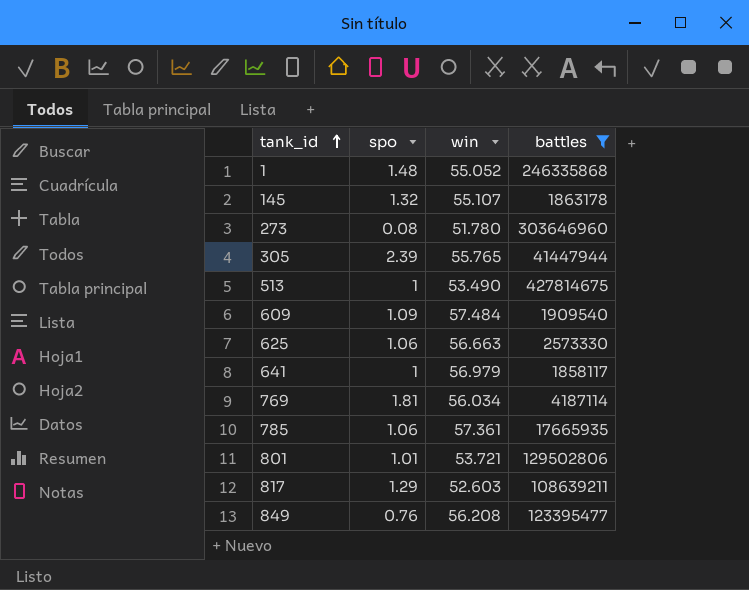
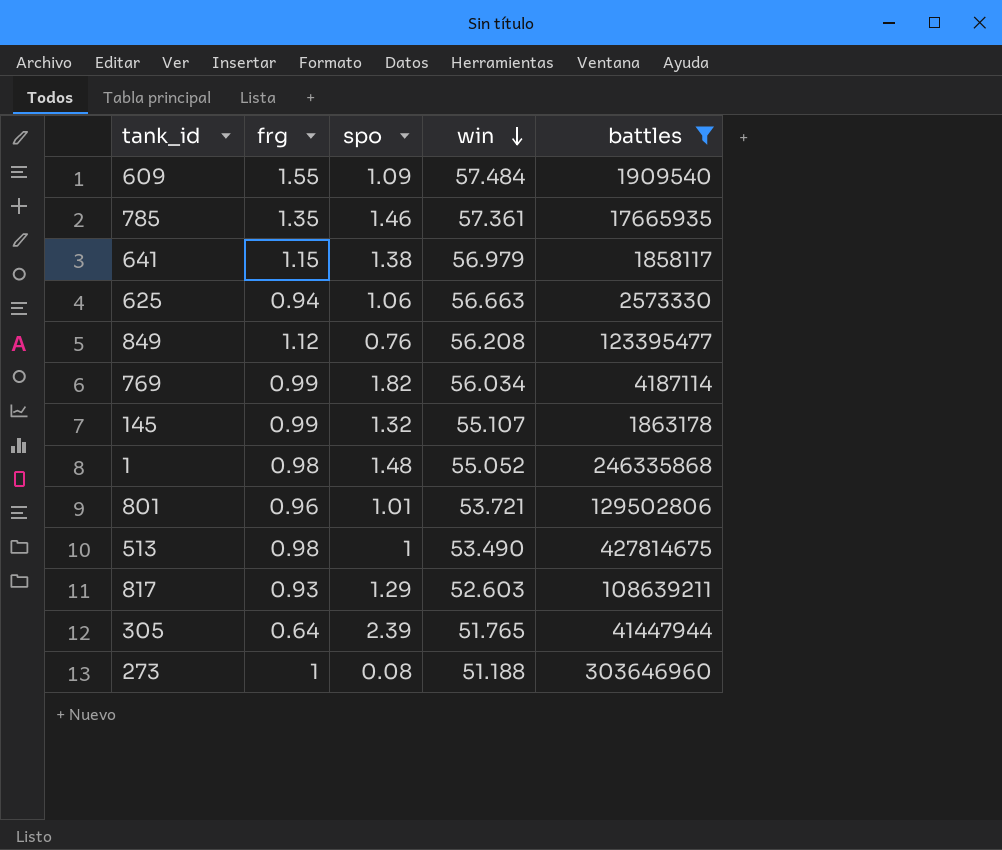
row order: tank_id ascending -> win descending
column frg | position: none -> 2
785 | spo: 1.06 -> 1.46
641 | spo: 1 -> 1.38
769 | spo: 1.81 -> 1.82
305 | win: 55.765 -> 51.765
273 | win: 51.780 -> 51.188

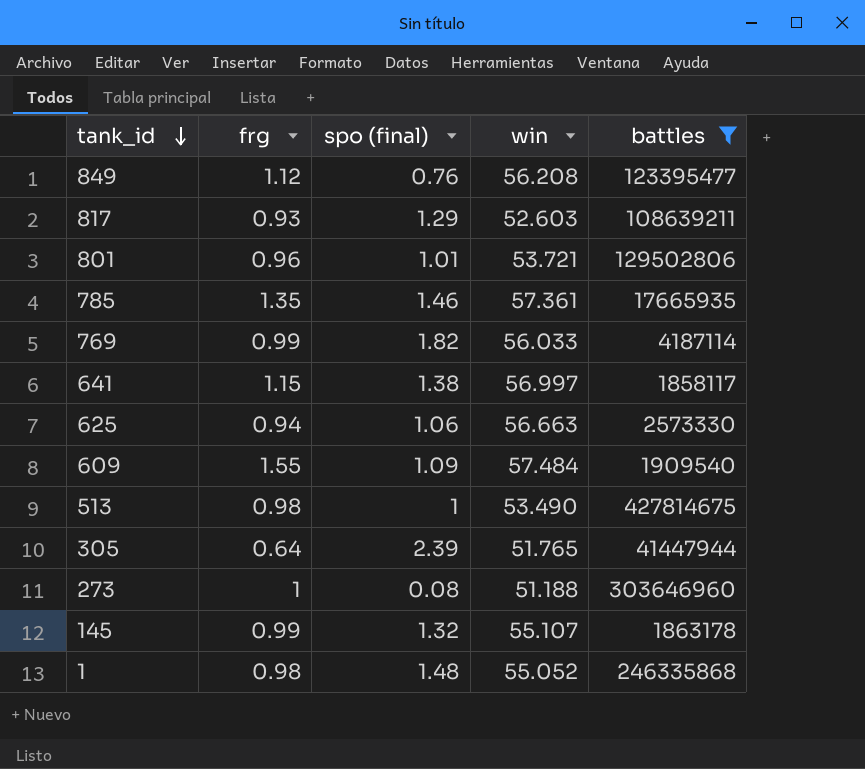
row order: win descending -> tank_id descending
column name: spo -> spo (final)
769 | win: 56.034 -> 56.033
641 | win: 56.979 -> 56.997

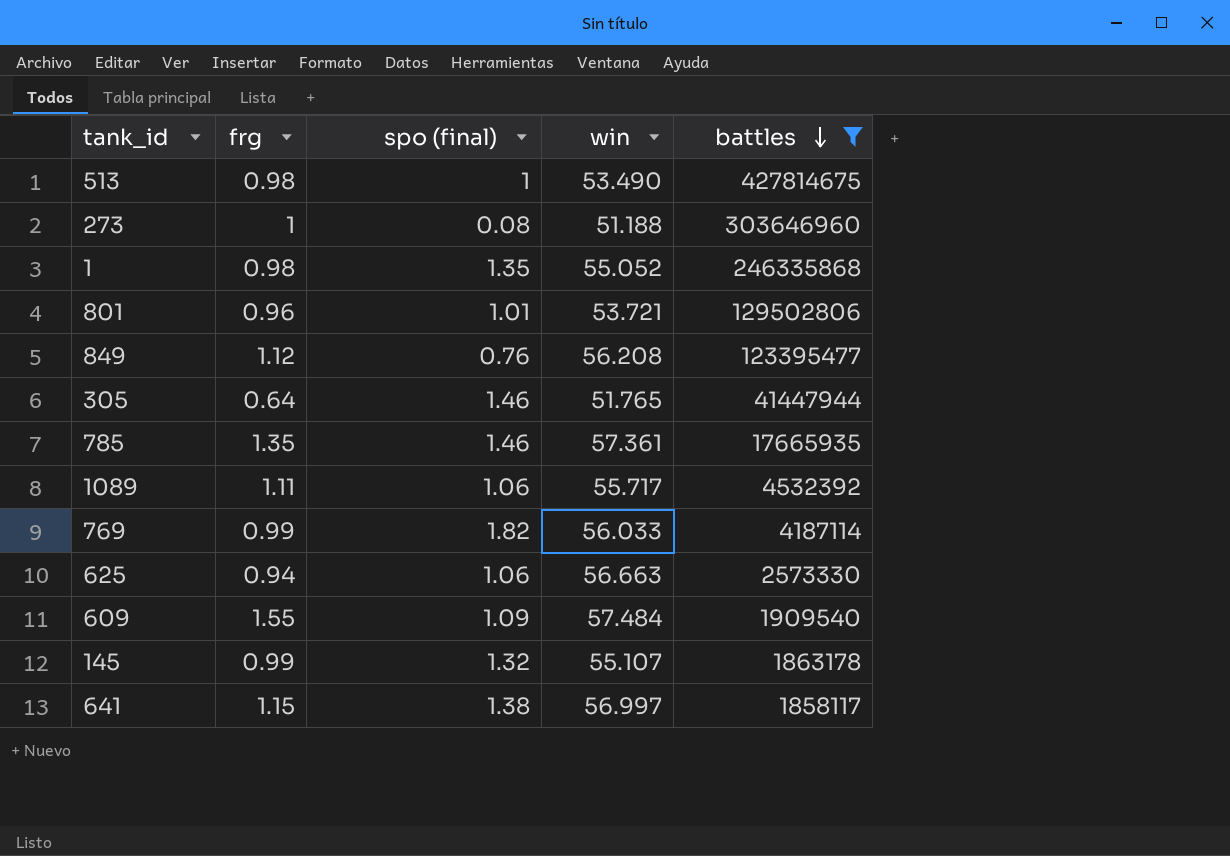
row order: tank_id descending -> battles descending
row 817: 0.93 | 1.29 | 52.603 | 108639211 -> none
1 | spo (final): 1.48 -> 1.35
305 | spo (final): 2.39 -> 1.46
row 1089: none -> 1.11 | 1.06 | 55.717 | 4532392

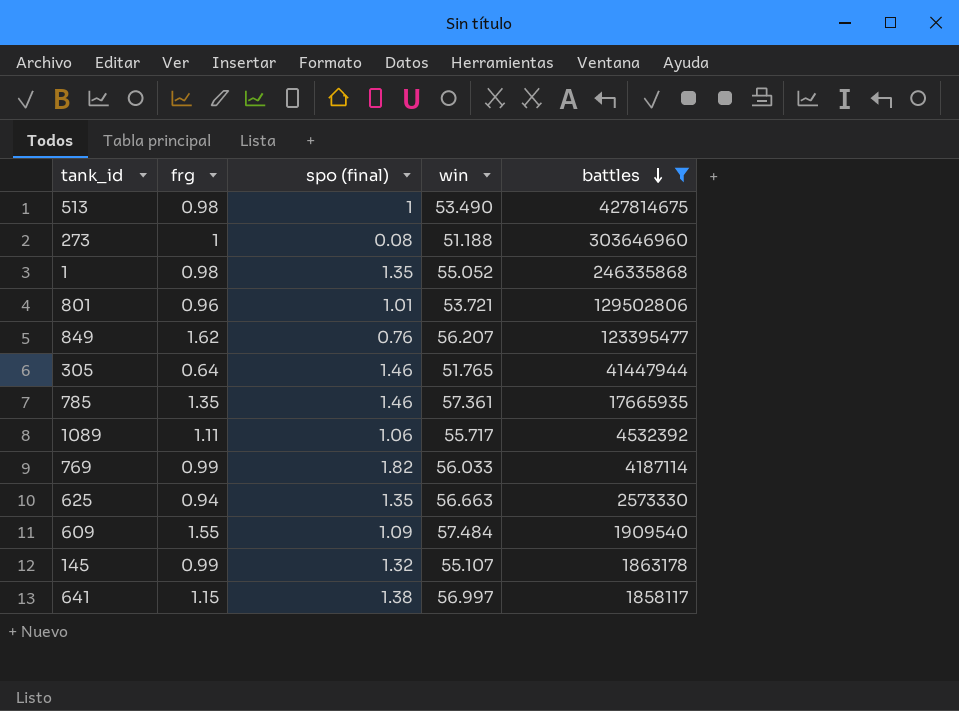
849 | frg: 1.12 -> 1.62
849 | win: 56.208 -> 56.207
625 | spo (final): 1.06 -> 1.35

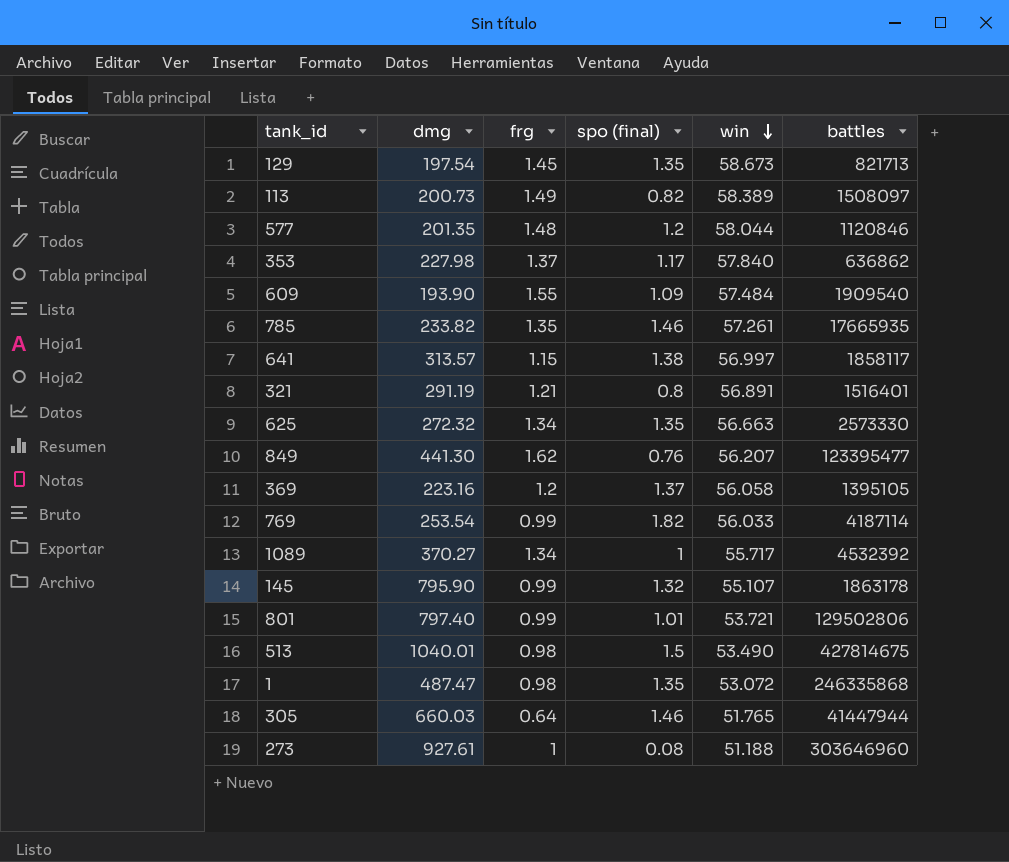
filter: battles >= 1858117 -> none
row order: battles descending -> win descending
column dmg | position: none -> 2
785 | win: 57.361 -> 57.261
625 | frg: 0.94 -> 1.34
1089 | frg: 1.11 -> 1.34
1089 | spo (final): 1.06 -> 1
801 | frg: 0.96 -> 0.99
513 | spo (final): 1 -> 1.5
1 | win: 55.052 -> 53.072

